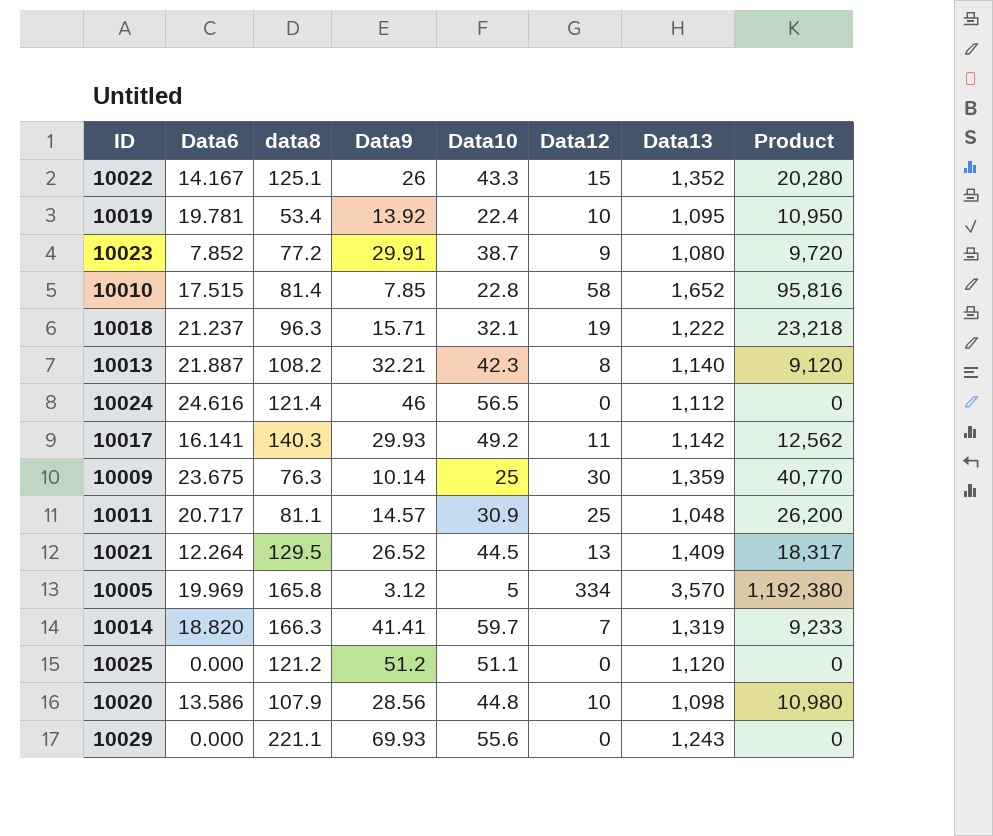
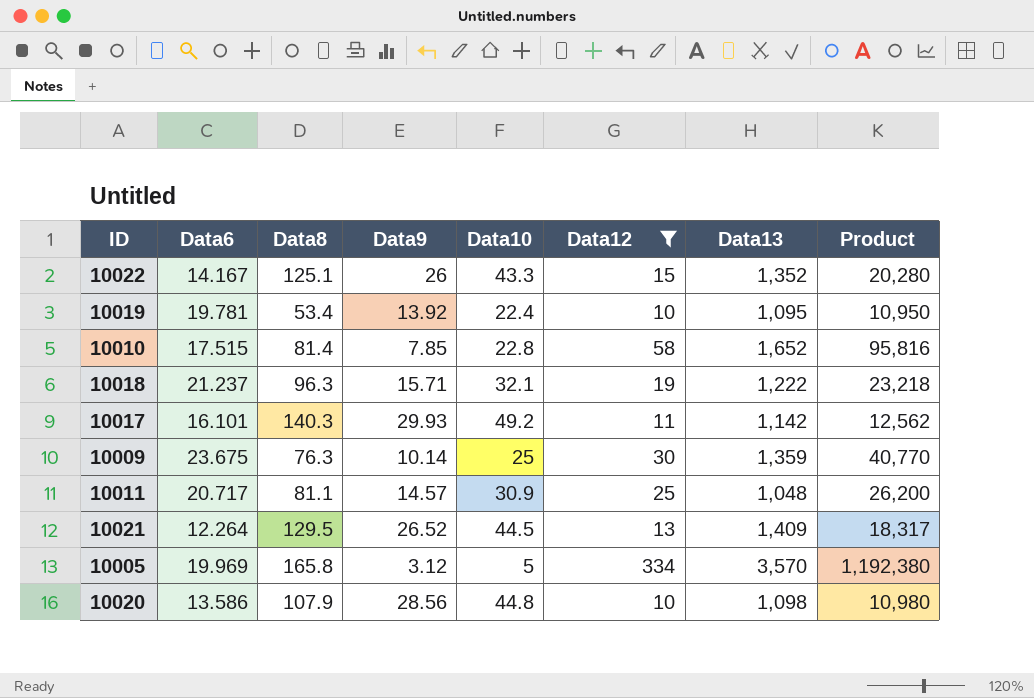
filter: none -> Data12 >= 10
column name: data8 -> Data8
10017 | Data6: 16.141 -> 16.101

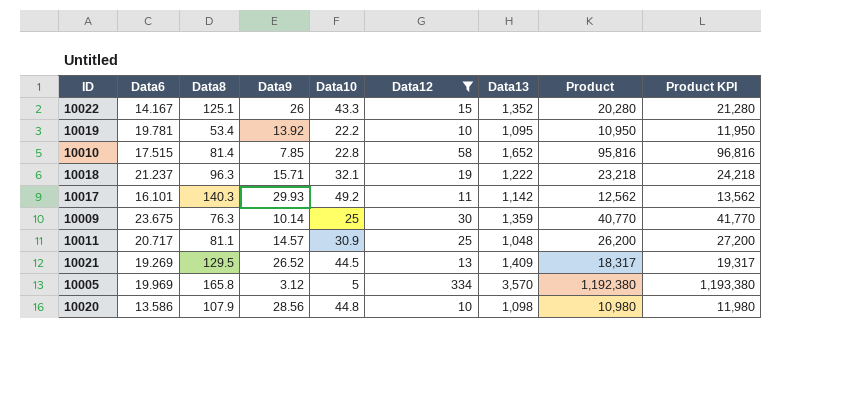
column Product KPI | formula: none -> [Product] + 1000
10019 | Data10: 22.4 -> 22.2
10021 | Data6: 12.264 -> 19.269

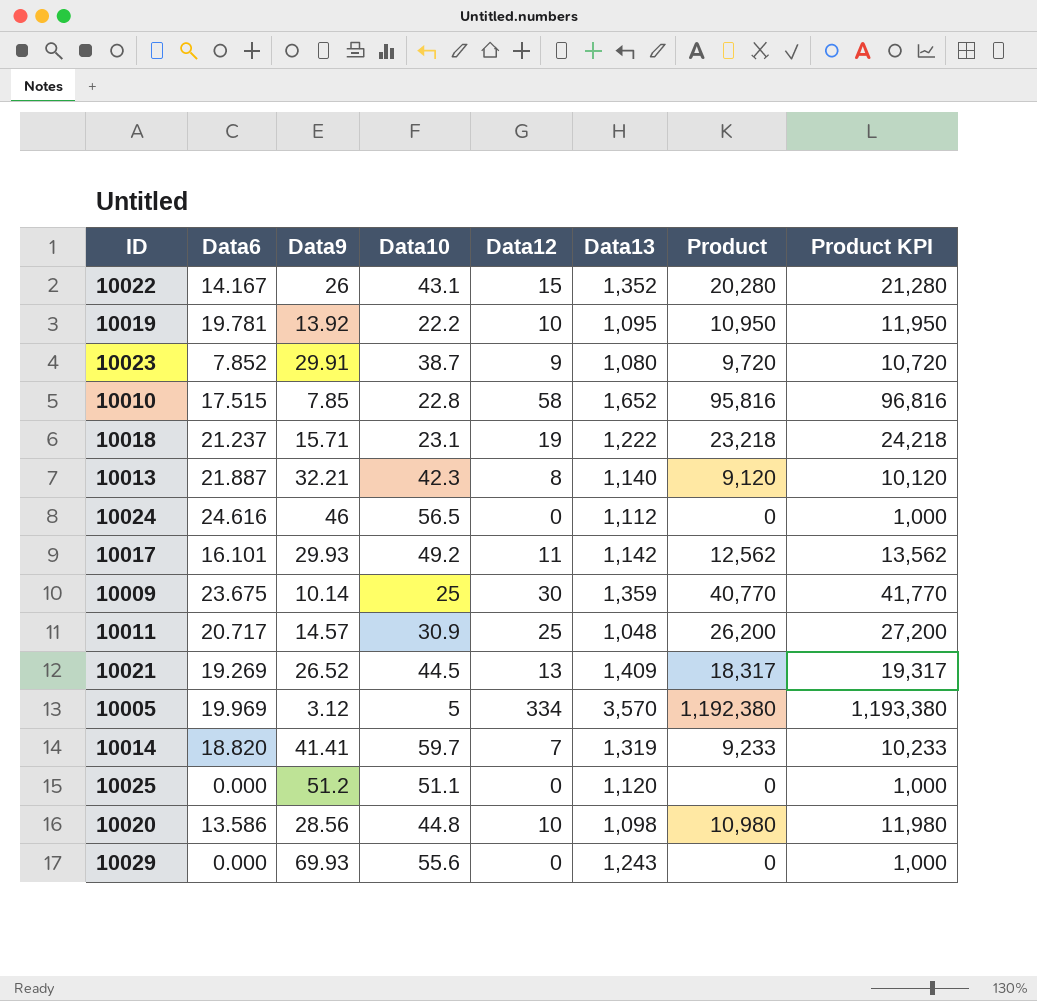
filter: Data12 >= 10 -> none
column Data8 | position: 3 -> none
10022 | Data10: 43.3 -> 43.1
10018 | Data10: 32.1 -> 23.1

